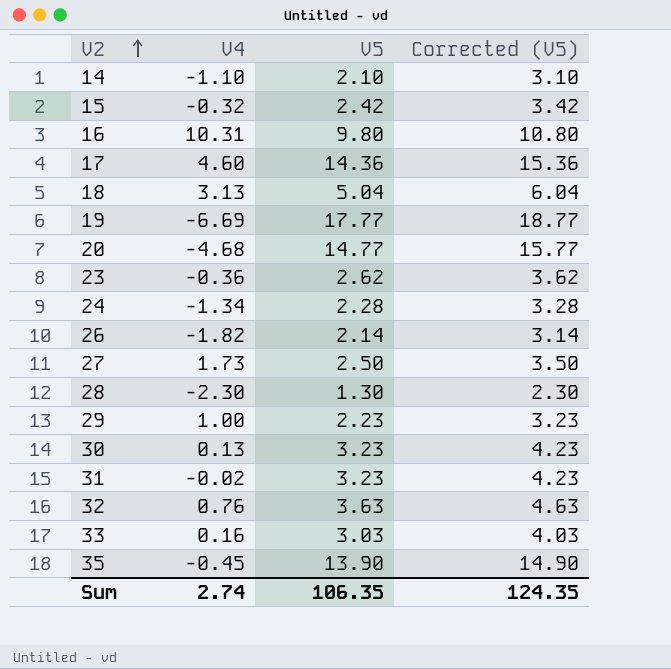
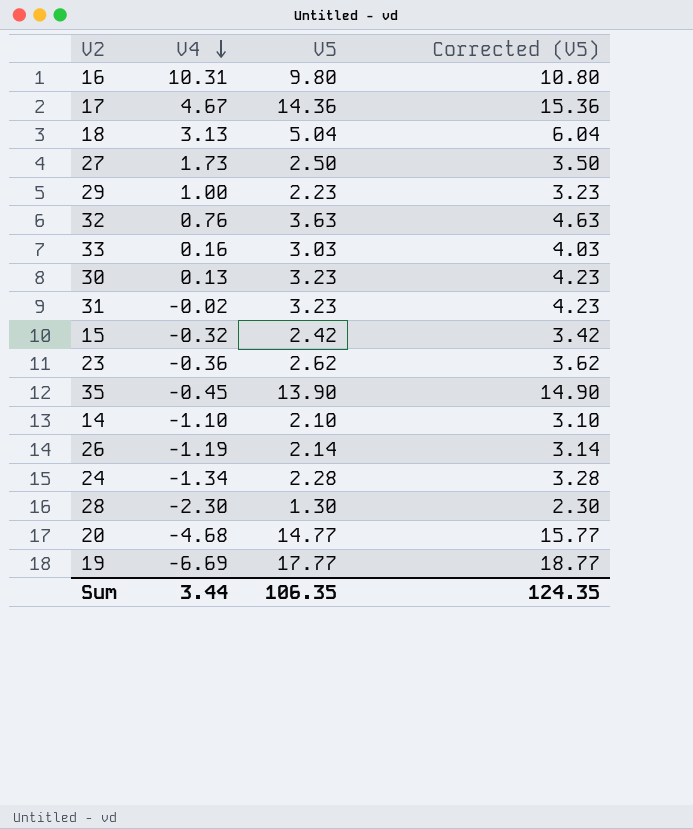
row order: V2 ascending -> V4 descending
17 | V4: 4.60 -> 4.67
26 | V4: -1.82 -> -1.19
Sum | V4: 2.74 -> 3.44

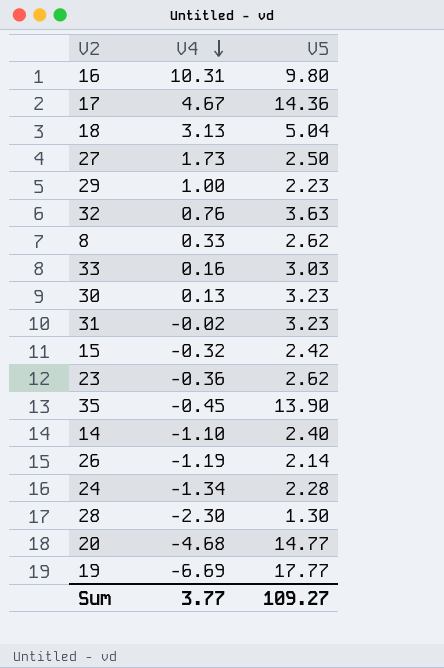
column Corrected (V5) | formula: [V5] + 1 -> none
row 8: none -> 0.33 | 2.62
14 | V5: 2.10 -> 2.40
Sum | V4: 3.44 -> 3.77
Sum | V5: 106.35 -> 109.27

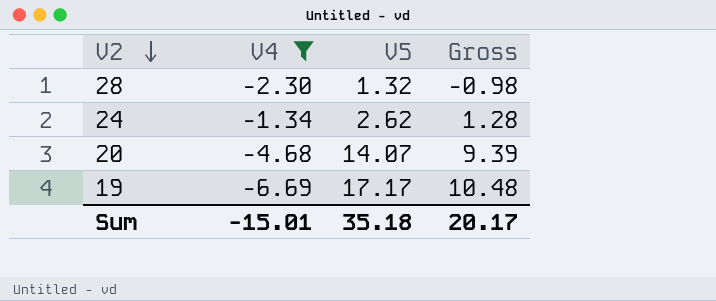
filter: none -> V4 <= -1.34
row order: V4 descending -> V2 descending
column Gross | formula: none -> [V4] + [V5]
28 | V5: 1.30 -> 1.32
24 | V5: 2.28 -> 2.62
20 | V5: 14.77 -> 14.07
19 | V5: 17.77 -> 17.17
Sum | V4: 3.77 -> -15.01
Sum | V5: 109.27 -> 35.18

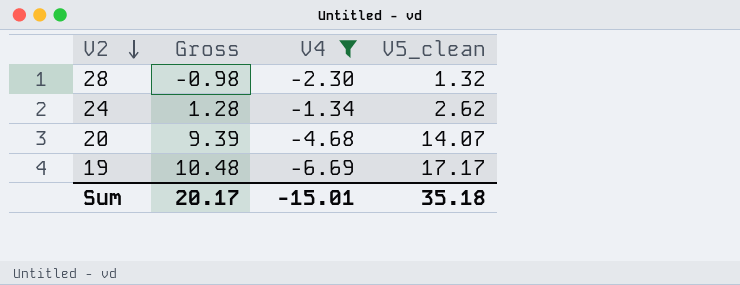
column Gross | position: 4 -> 2
column name: V5 -> V5_clean

